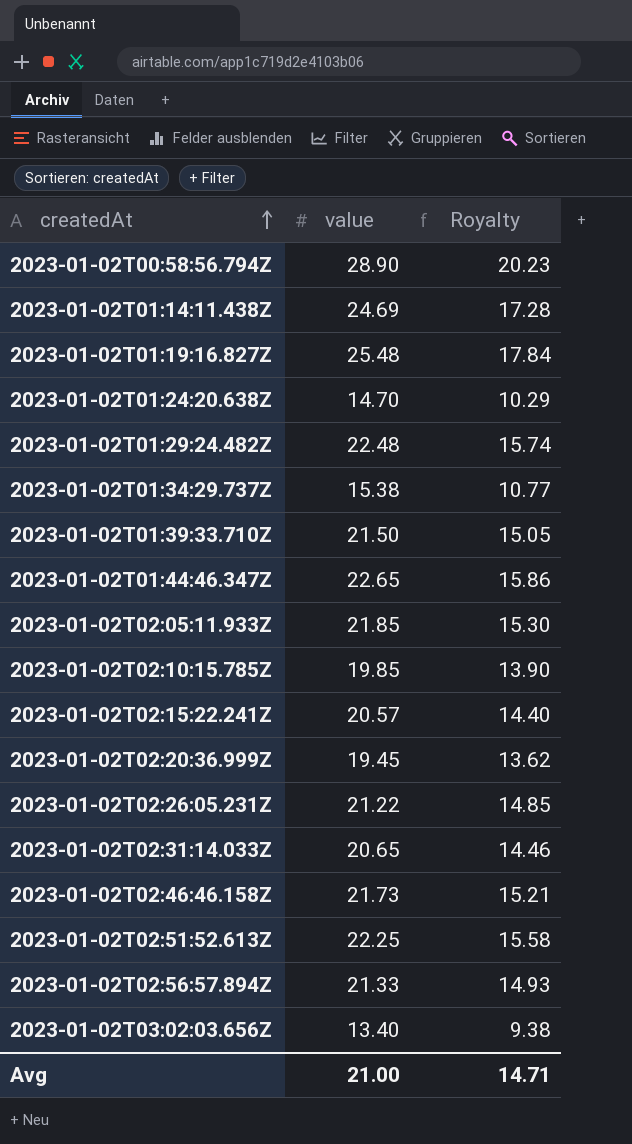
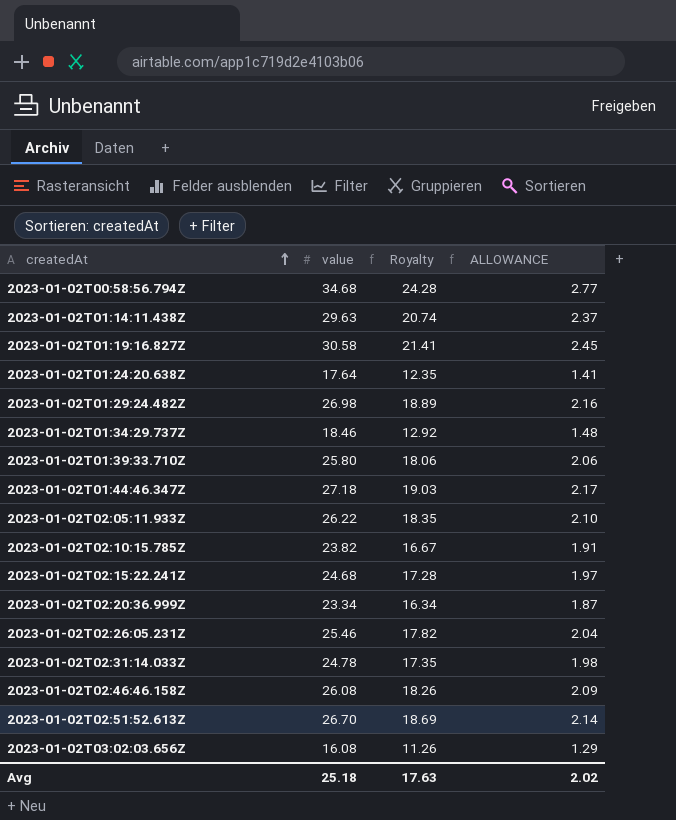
column ALLOWANCE | formula: none -> [value] * 0.08
row 2023-01-02T02:56:57.894Z: 21.33 | 14.93 -> none
2023-01-02T00:58:56.794Z | value: 28.90 -> 34.68
2023-01-02T00:58:56.794Z | Royalty: 20.23 -> 24.28
2023-01-02T01:14:11.438Z | value: 24.69 -> 29.63
2023-01-02T01:14:11.438Z | Royalty: 17.28 -> 20.74
2023-01-02T01:19:16.827Z | value: 25.48 -> 30.58
2023-01-02T01:19:16.827Z | Royalty: 17.84 -> 21.41
2023-01-02T01:24:20.638Z | value: 14.70 -> 17.64
2023-01-02T01:24:20.638Z | Royalty: 10.29 -> 12.35
2023-01-02T01:29:24.482Z | value: 22.48 -> 26.98
2023-01-02T01:29:24.482Z | Royalty: 15.74 -> 18.89
2023-01-02T01:34:29.737Z | value: 15.38 -> 18.46
2023-01-02T01:34:29.737Z | Royalty: 10.77 -> 12.92
2023-01-02T01:39:33.710Z | value: 21.50 -> 25.80
2023-01-02T01:39:33.710Z | Royalty: 15.05 -> 18.06
2023-01-02T01:44:46.347Z | value: 22.65 -> 27.18
2023-01-02T01:44:46.347Z | Royalty: 15.86 -> 19.03
2023-01-02T02:05:11.933Z | value: 21.85 -> 26.22
2023-01-02T02:05:11.933Z | Royalty: 15.30 -> 18.35
2023-01-02T02:10:15.785Z | value: 19.85 -> 23.82
2023-01-02T02:10:15.785Z | Royalty: 13.90 -> 16.67
2023-01-02T02:15:22.241Z | value: 20.57 -> 24.68
2023-01-02T02:15:22.241Z | Royalty: 14.40 -> 17.28
2023-01-02T02:20:36.999Z | value: 19.45 -> 23.34
2023-01-02T02:20:36.999Z | Royalty: 13.62 -> 16.34
2023-01-02T02:26:05.231Z | value: 21.22 -> 25.46
2023-01-02T02:26:05.231Z | Royalty: 14.85 -> 17.82
2023-01-02T02:31:14.033Z | value: 20.65 -> 24.78
2023-01-02T02:31:14.033Z | Royalty: 14.46 -> 17.35
2023-01-02T02:46:46.158Z | value: 21.73 -> 26.08
2023-01-02T02:46:46.158Z | Royalty: 15.21 -> 18.26
2023-01-02T02:51:52.613Z | value: 22.25 -> 26.70
2023-01-02T02:51:52.613Z | Royalty: 15.58 -> 18.69
2023-01-02T03:02:03.656Z | value: 13.40 -> 16.08
2023-01-02T03:02:03.656Z | Royalty: 9.38 -> 11.26
Avg | value: 21.00 -> 25.18
Avg | Royalty: 14.71 -> 17.63

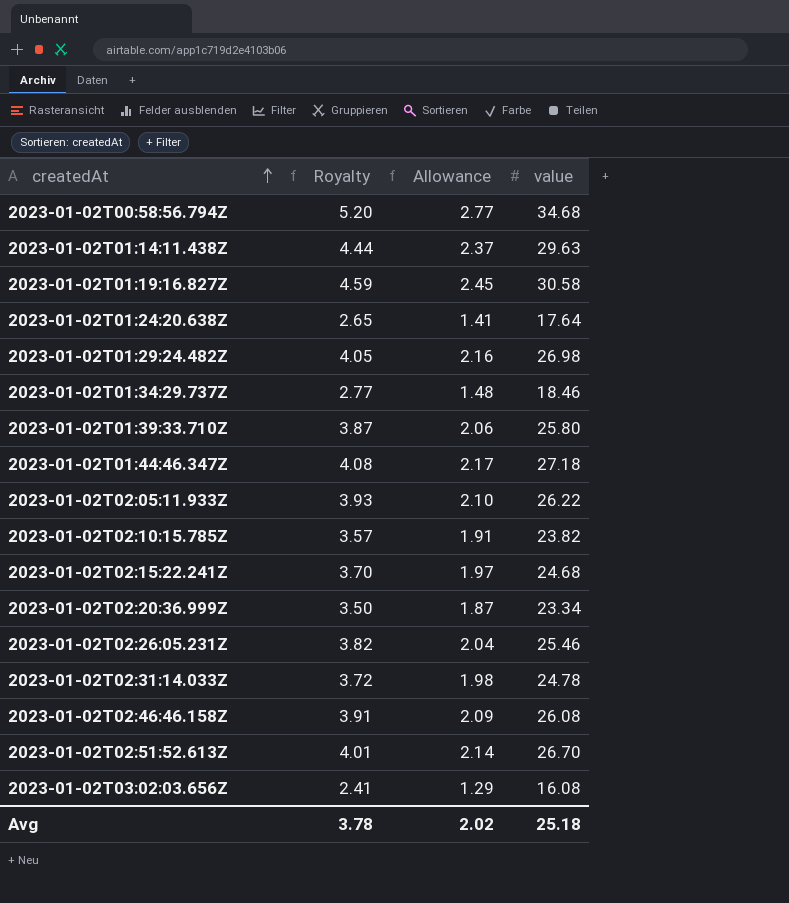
column Royalty | formula: [value] * 0.7 -> [value] * 0.15
column name: ALLOWANCE -> Allowance
column value | position: 2 -> 4
Avg | Royalty: 17.63 -> 3.78

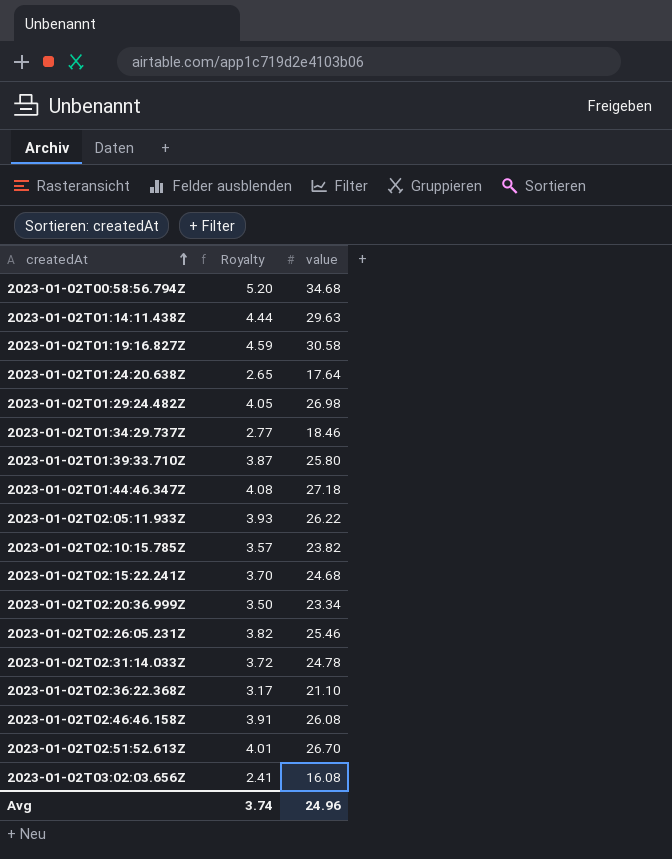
column Allowance | formula: [value] * 0.08 -> none
row 2023-01-02T02:36:22.368Z: none -> 3.17 | 21.10
Avg | Royalty: 3.78 -> 3.74
Avg | value: 25.18 -> 24.96

